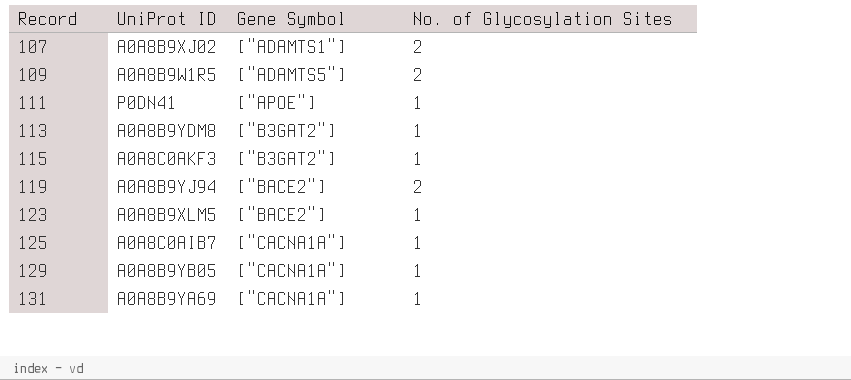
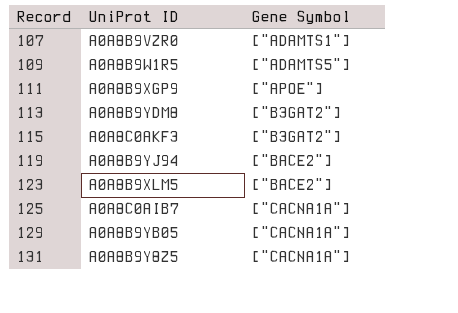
column No. of Glycosylation Sites | position: 4 -> none
107 | UniProt ID: A0A8B9XJ02 -> A0A8B9VZR0
111 | UniProt ID: P0DN41 -> A0A8B9XGP9
131 | UniProt ID: A0A8B9YA69 -> A0A8B9Y8Z5

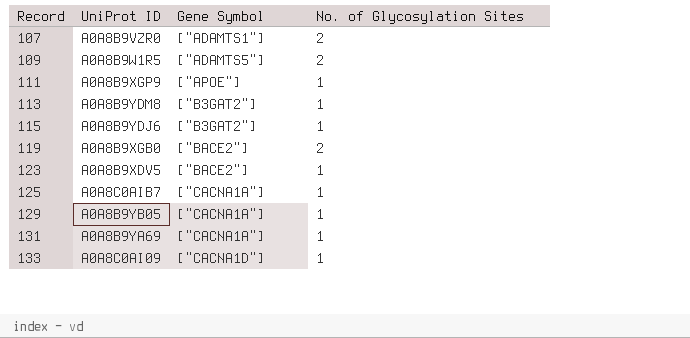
column No. of Glycosylation Sites | position: none -> 4
115 | UniProt ID: A0A8C0AKF3 -> A0A8B9YDJ6
119 | UniProt ID: A0A8B9YJ94 -> A0A8B9XGB0
123 | UniProt ID: A0A8B9XLM5 -> A0A8B9XDV5
131 | UniProt ID: A0A8B9Y8Z5 -> A0A8B9YA69
row 133: none -> A0A8C0AI09 | ["CACNA1D"] | 1

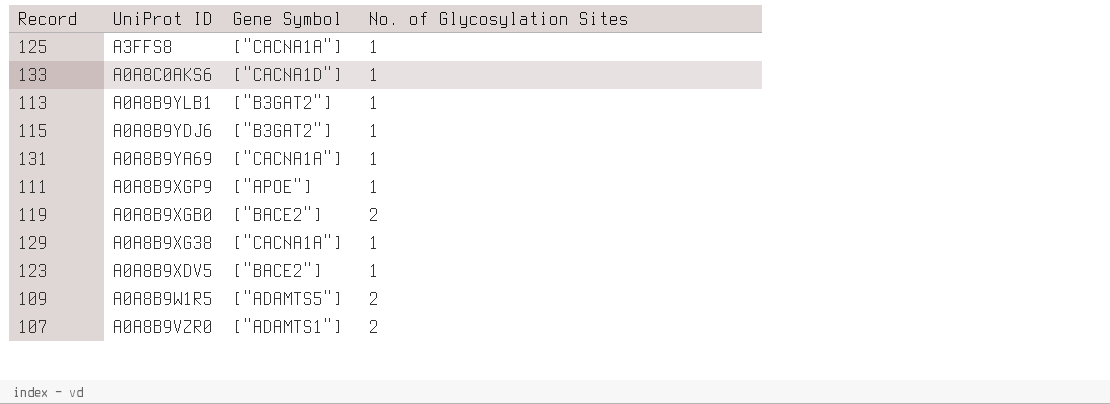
row order: Record ascending -> UniProt ID descending
125 | UniProt ID: A0A8C0AIB7 -> A3FFS8
133 | UniProt ID: A0A8C0AI09 -> A0A8C0AKS6
113 | UniProt ID: A0A8B9YDM8 -> A0A8B9YLB1
129 | UniProt ID: A0A8B9YB05 -> A0A8B9XG38

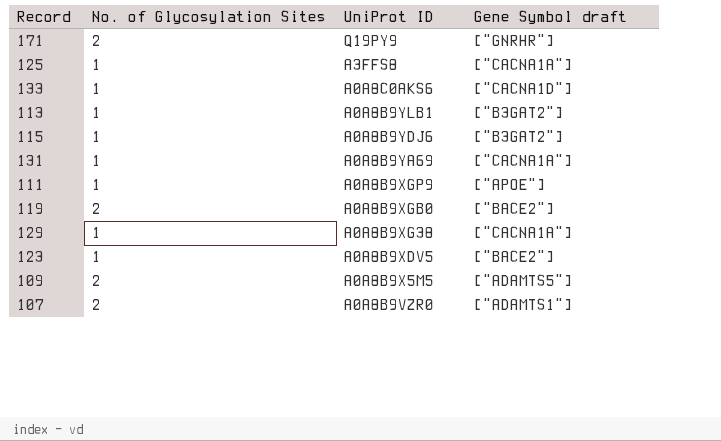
column No. of Glycosylation Sites | position: 4 -> 2
column name: Gene Symbol -> Gene Symbol draft
row 171: none -> 2 | Q19PY9 | ["GNRHR"]
109 | UniProt ID: A0A8B9W1R5 -> A0A8B9X5M5

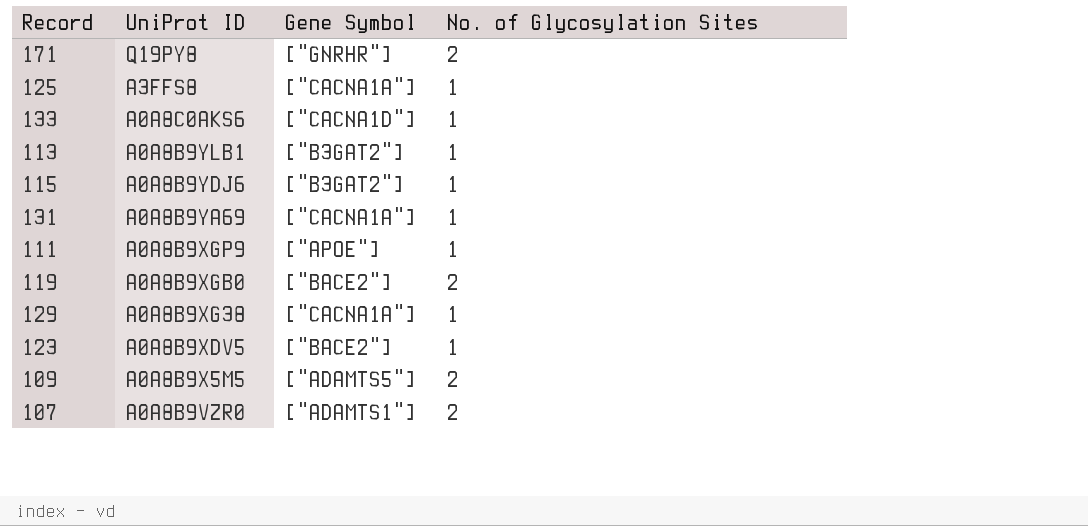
column name: Gene Symbol draft -> Gene Symbol
column No. of Glycosylation Sites | position: 2 -> 4
171 | UniProt ID: Q19PY9 -> Q19PY8

